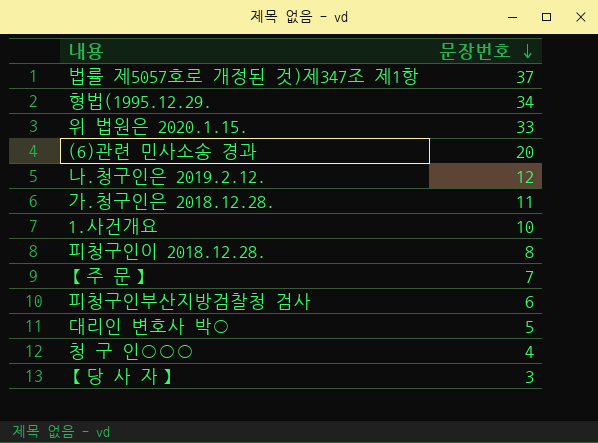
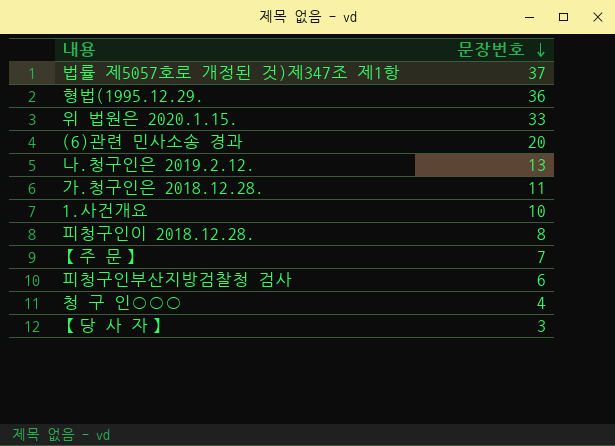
row 대리인 변호사 박○: 5 -> none
형법(1995.12.29. | 문장번호: 34 -> 36
나.청구인은 2019.2.12. | 문장번호: 12 -> 13

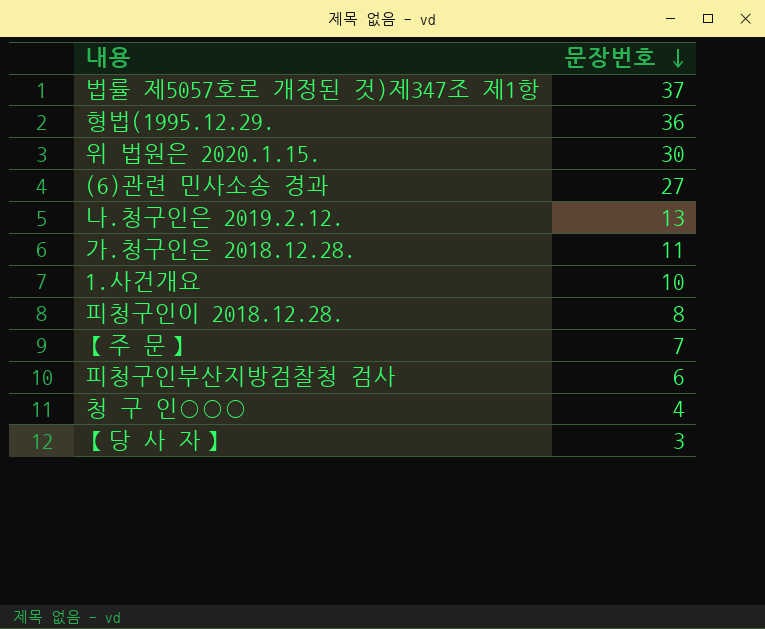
위 법원은 2020.1.15. | 문장번호: 33 -> 30
(6)관련 민사소송 경과 | 문장번호: 20 -> 27

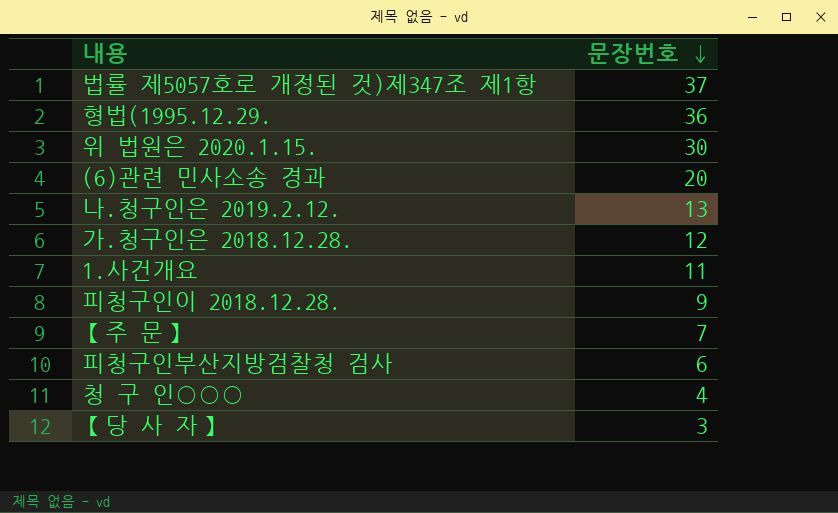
(6)관련 민사소송 경과 | 문장번호: 27 -> 20
가.청구인은 2018.12.28. | 문장번호: 11 -> 12
1.사건개요 | 문장번호: 10 -> 11
피청구인이 2018.12.28. | 문장번호: 8 -> 9

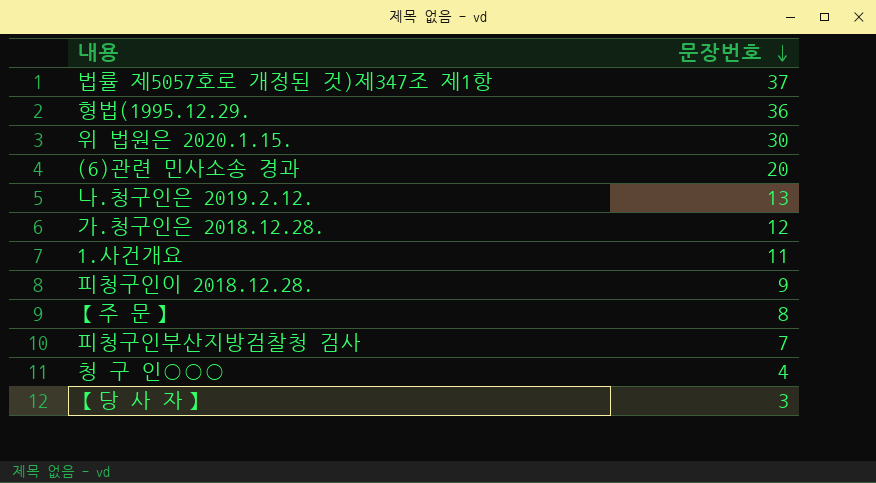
【주 문】 | 문장번호: 7 -> 8
피청구인부산지방검찰청 검사 | 문장번호: 6 -> 7

